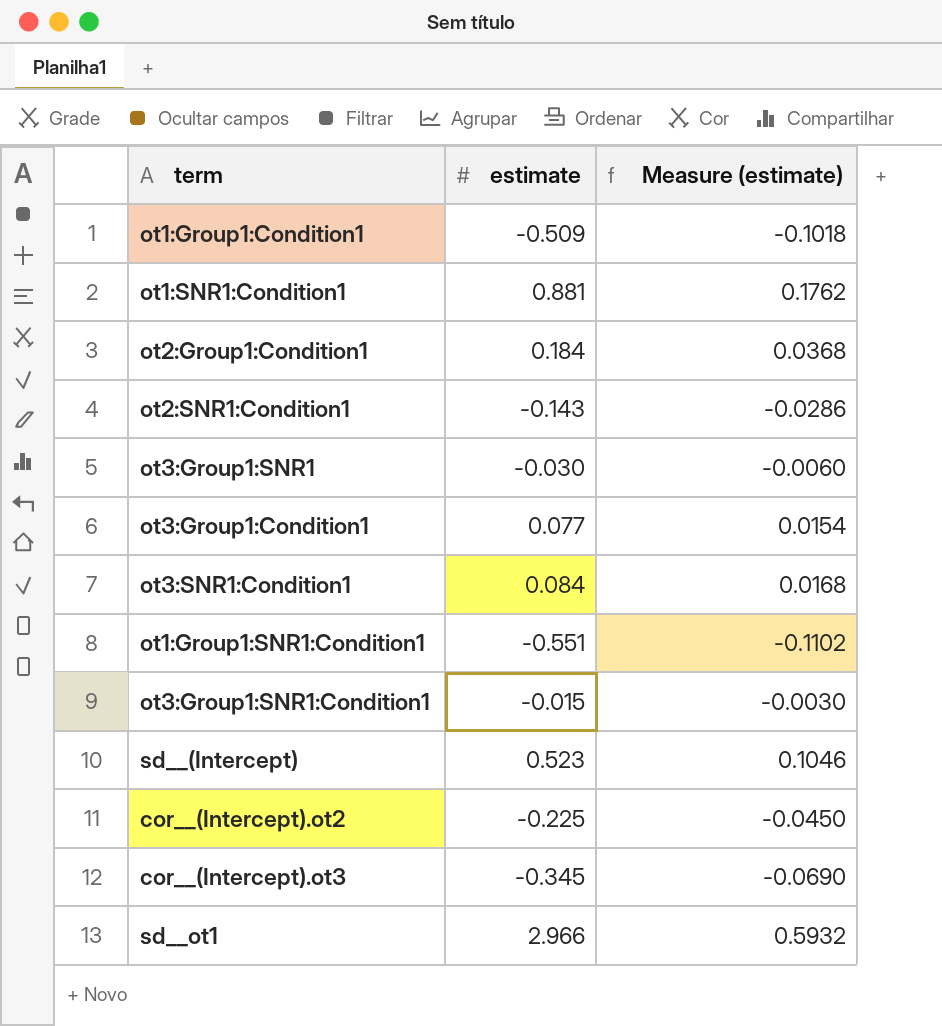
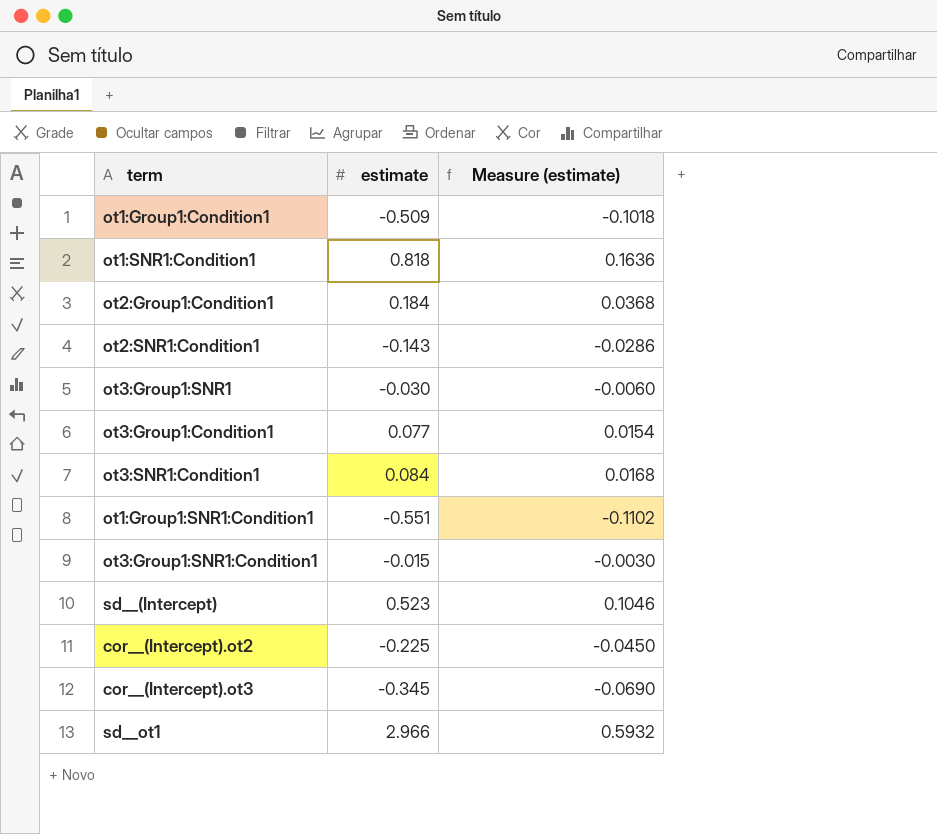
ot1:SNR1:Condition1 | estimate: 0.881 -> 0.818
ot1:SNR1:Condition1 | Measure (estimate): 0.1762 -> 0.1636

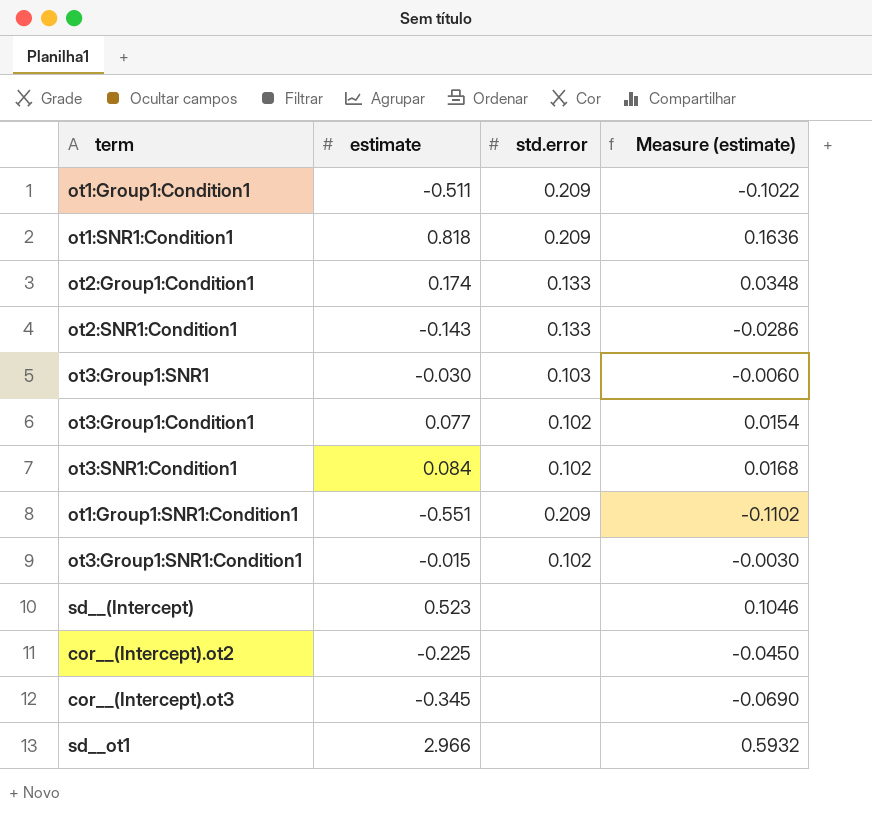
column std.error | position: none -> 3
ot1:Group1:Condition1 | estimate: -0.509 -> -0.511
ot1:Group1:Condition1 | Measure (estimate): -0.1018 -> -0.1022
ot2:Group1:Condition1 | estimate: 0.184 -> 0.174
ot2:Group1:Condition1 | Measure (estimate): 0.0368 -> 0.0348

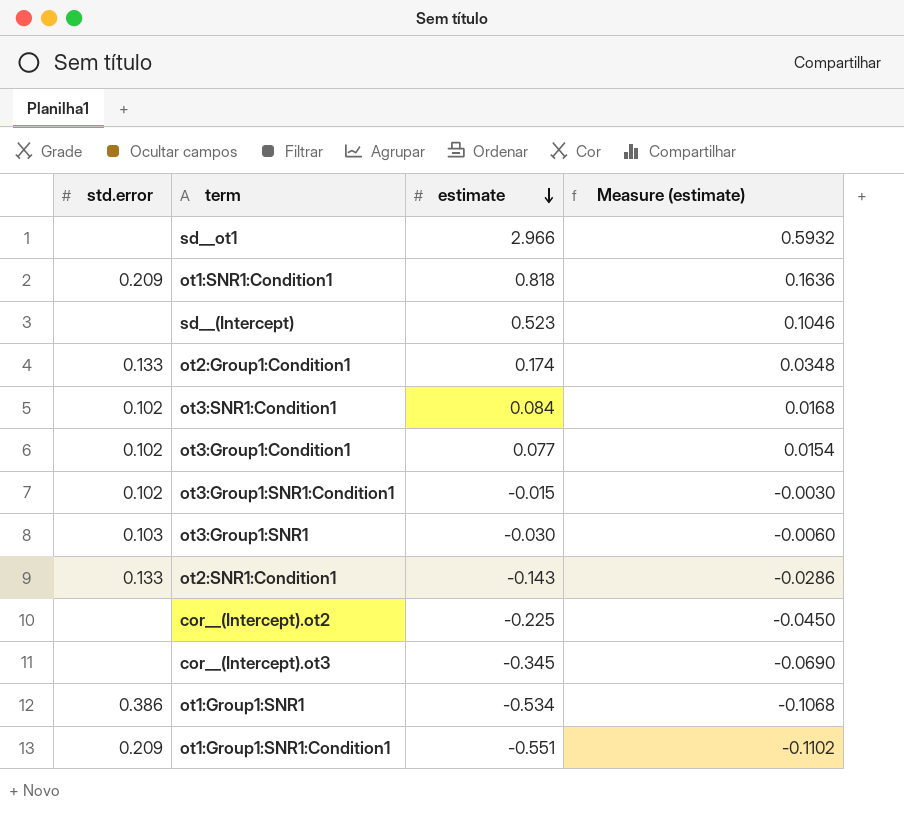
row order: none -> estimate descending
column std.error | position: 3 -> 1
row ot1:Group1:Condition1: -0.511 | 0.209 | -0.1022 -> none
row ot1:Group1:SNR1: none -> 0.386 | -0.534 | -0.1068

